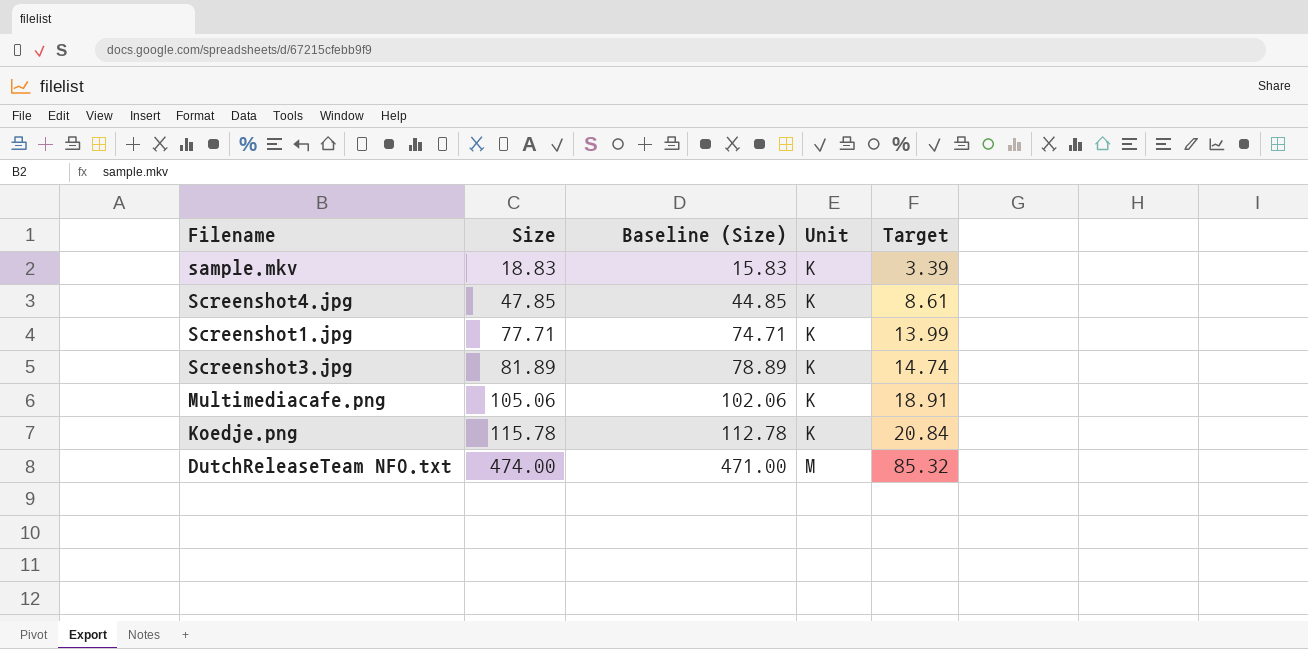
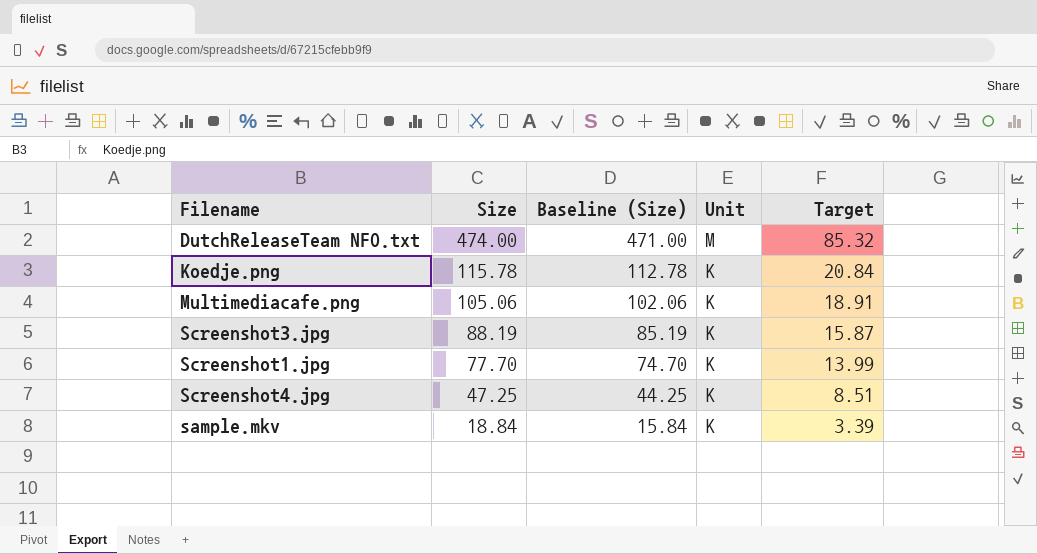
row order: Size ascending -> Size descending
Screenshot3.jpg | Size: 81.89 -> 88.19
Screenshot3.jpg | Baseline (Size): 78.89 -> 85.19
Screenshot3.jpg | Target: 14.74 -> 15.87
Screenshot1.jpg | Size: 77.71 -> 77.70
Screenshot1.jpg | Baseline (Size): 74.71 -> 74.70
Screenshot4.jpg | Size: 47.85 -> 47.25
Screenshot4.jpg | Baseline (Size): 44.85 -> 44.25
Screenshot4.jpg | Target: 8.61 -> 8.51
sample.mkv | Size: 18.83 -> 18.84
sample.mkv | Baseline (Size): 15.83 -> 15.84

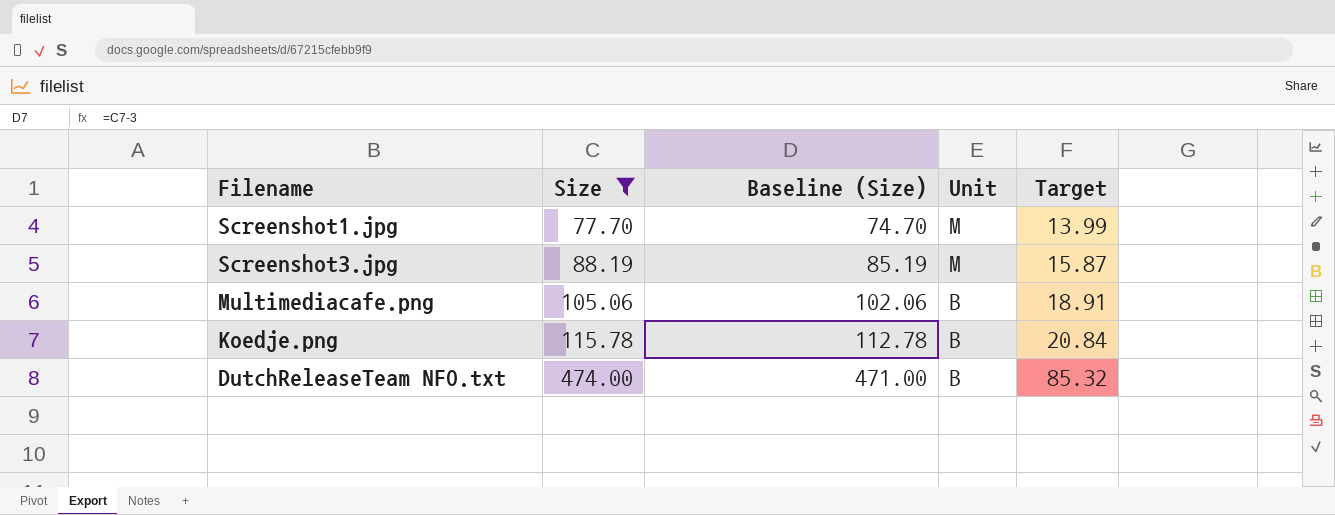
filter: none -> Size >= 77.70
row order: Size descending -> Size ascending
Screenshot1.jpg | Unit: K -> M
Screenshot3.jpg | Unit: K -> M
Multimediacafe.png | Unit: K -> B
Koedje.png | Unit: K -> B
DutchReleaseTeam NFO.txt | Unit: M -> B

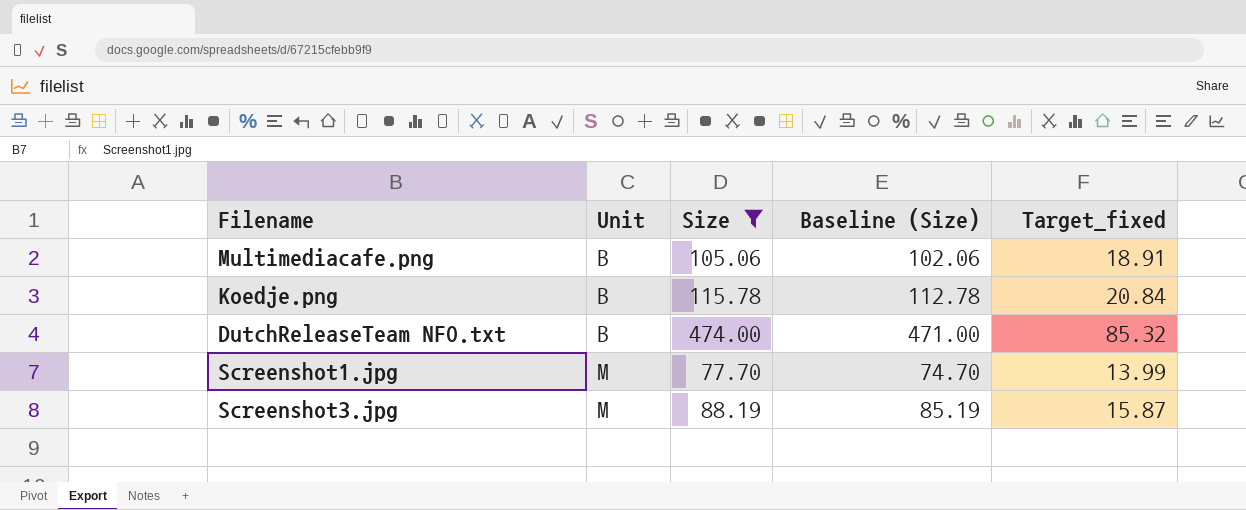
row order: Size ascending -> Unit ascending
column Unit | position: 4 -> 2
column name: Target -> Target_fixed

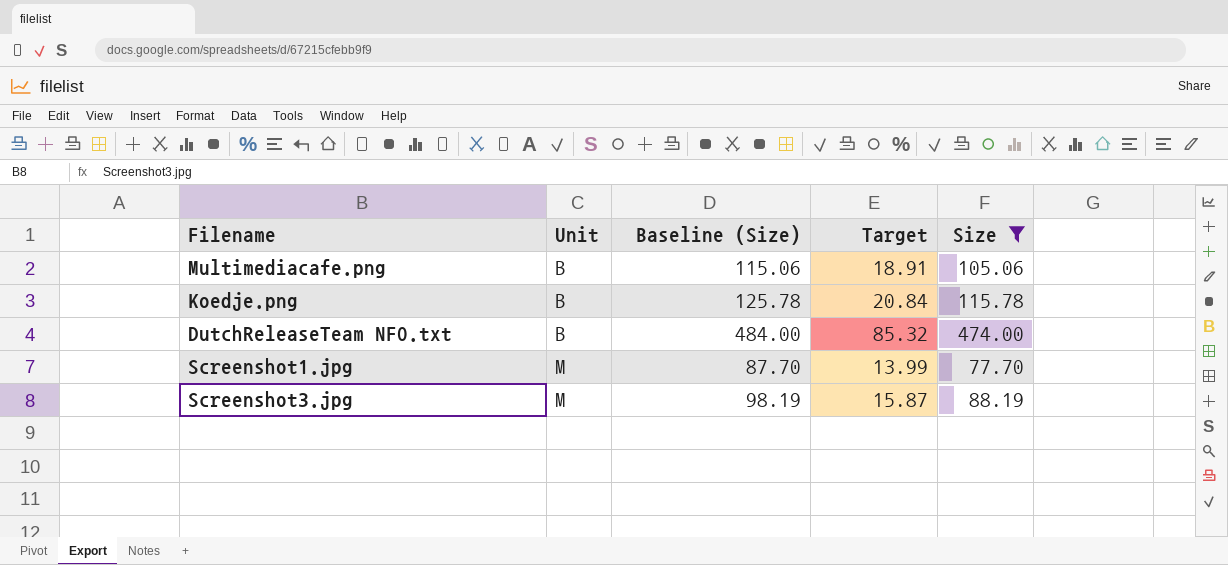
column Baseline (Size) | formula: [Size] - 3 -> [Size] + 10
column name: Target_fixed -> Target
column Size | position: 3 -> 5

